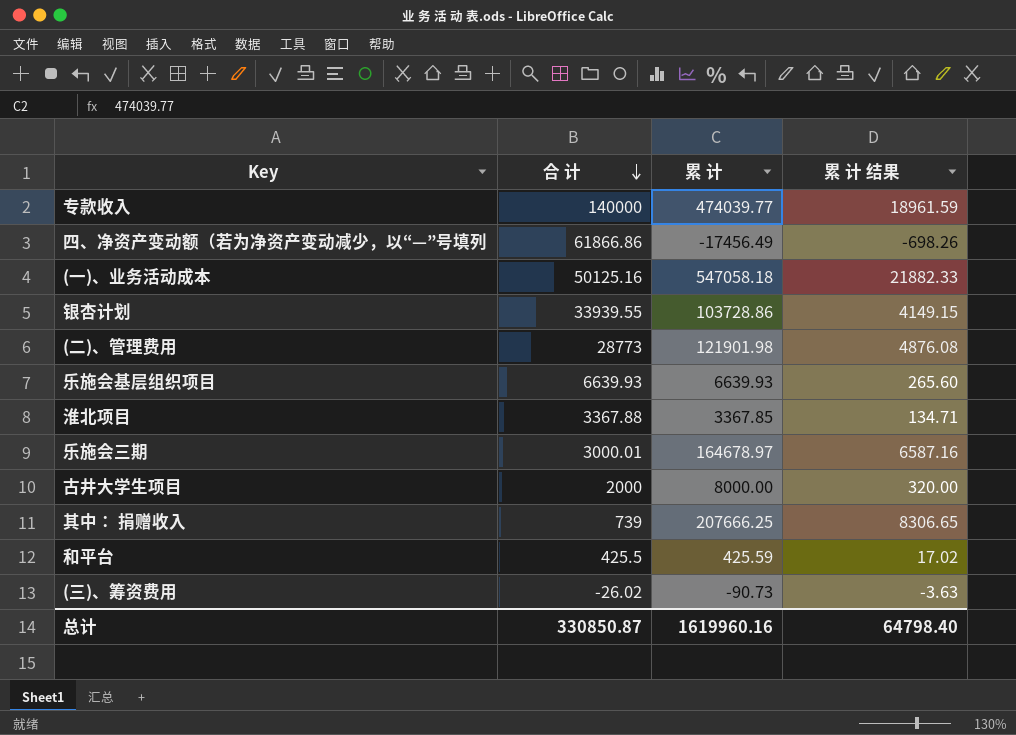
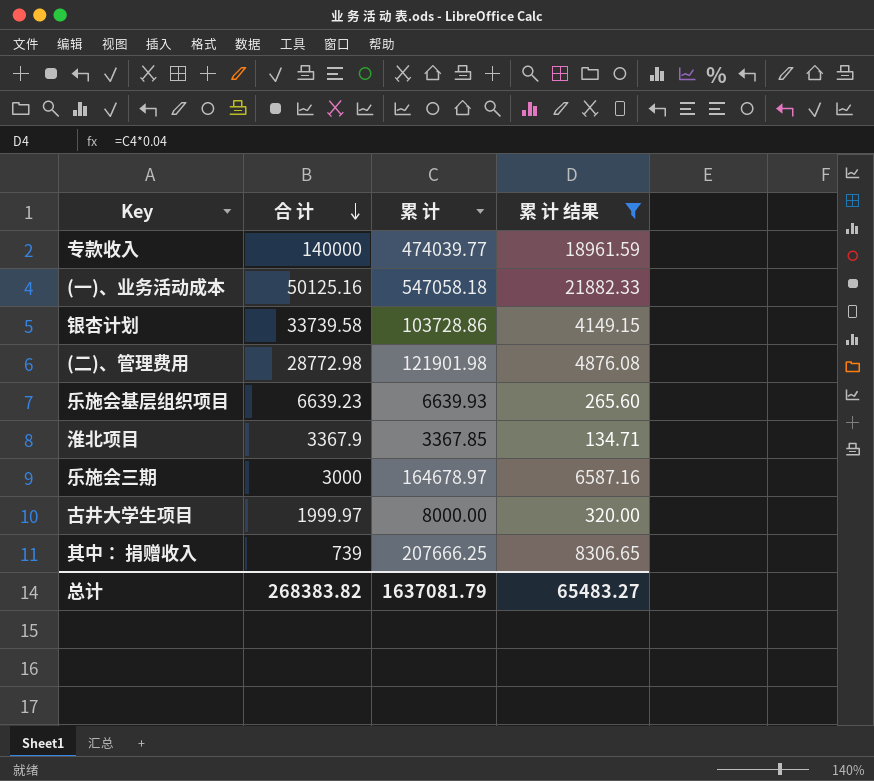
filter: none -> 累 计 结果 >= 134.71
银杏计划 | 合 计: 33939.55 -> 33739.58
(二)、管理费用 | 合 计: 28773 -> 28772.98
乐施会基层组织项目 | 合 计: 6639.93 -> 6639.23
淮北项目 | 合 计: 3367.88 -> 3367.9
乐施会三期 | 合 计: 3000.01 -> 3000
古井大学生项目 | 合 计: 2000 -> 1999.97
总计 | 合 计: 330850.87 -> 268383.82
总计 | 累 计: 1619960.16 -> 1637081.79
总计 | 累 计 结果: 64798.40 -> 65483.27

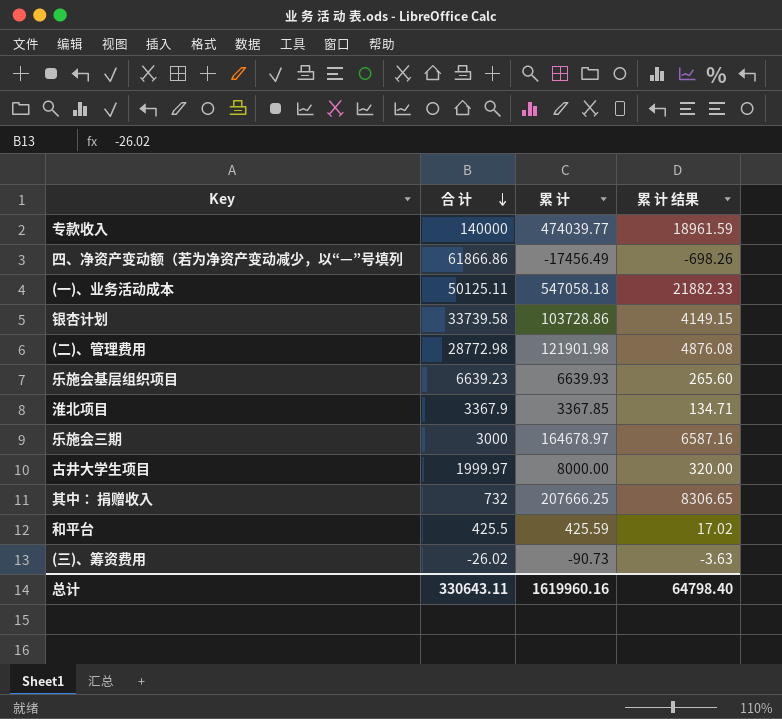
filter: 累 计 结果 >= 134.71 -> none
(一)、业务活动成本 | 合 计: 50125.16 -> 50125.11
其中： 捐赠收入 | 合 计: 739 -> 732
总计 | 合 计: 268383.82 -> 330643.11
总计 | 累 计: 1637081.79 -> 1619960.16
总计 | 累 计 结果: 65483.27 -> 64798.40

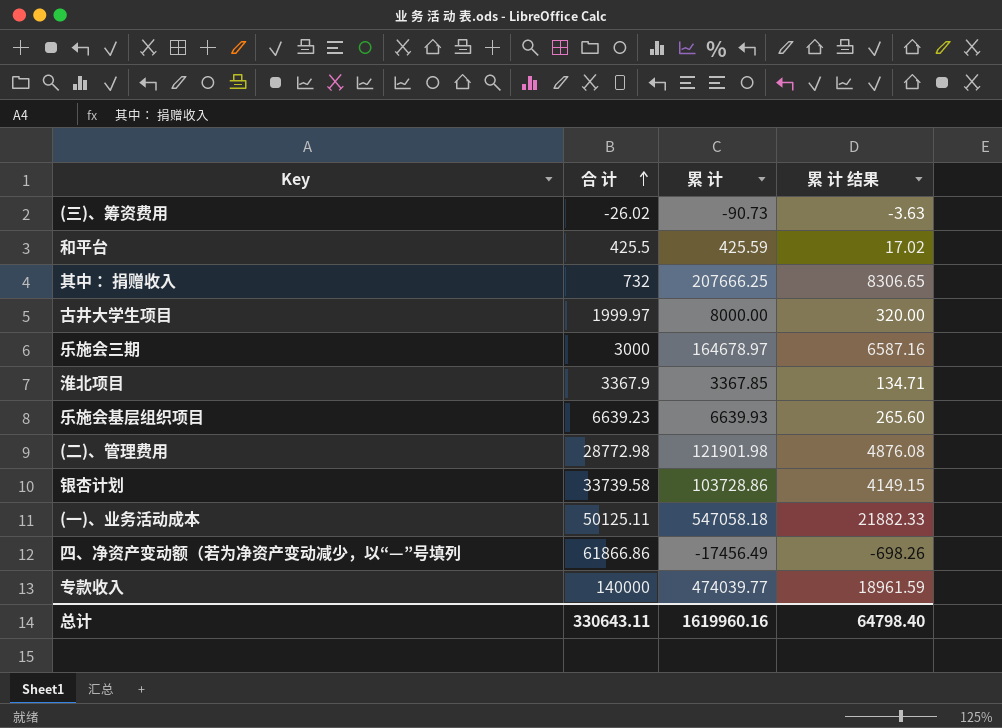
row order: 合 计 descending -> 合 计 ascending

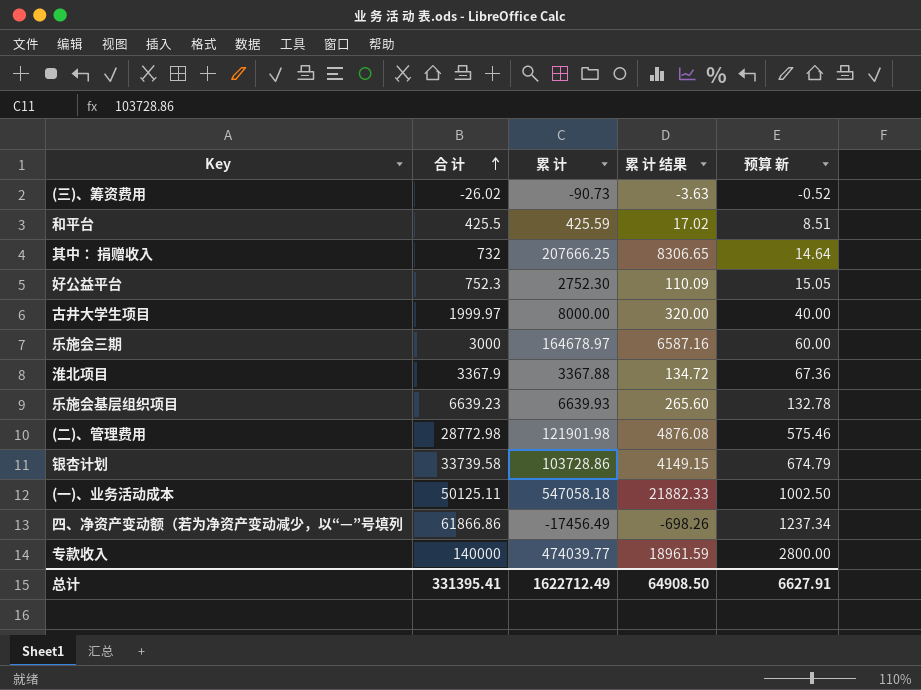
column 预算 新 | formula: none -> [合 计] * 0.02
row 好公益平台: none -> 752.3 | 2752.30 | 110.09 | 15.05
淮北项目 | 累 计: 3367.85 -> 3367.88
淮北项目 | 累 计 结果: 134.71 -> 134.72
总计 | 合 计: 330643.11 -> 331395.41
总计 | 累 计: 1619960.16 -> 1622712.49
总计 | 累 计 结果: 64798.40 -> 64908.50

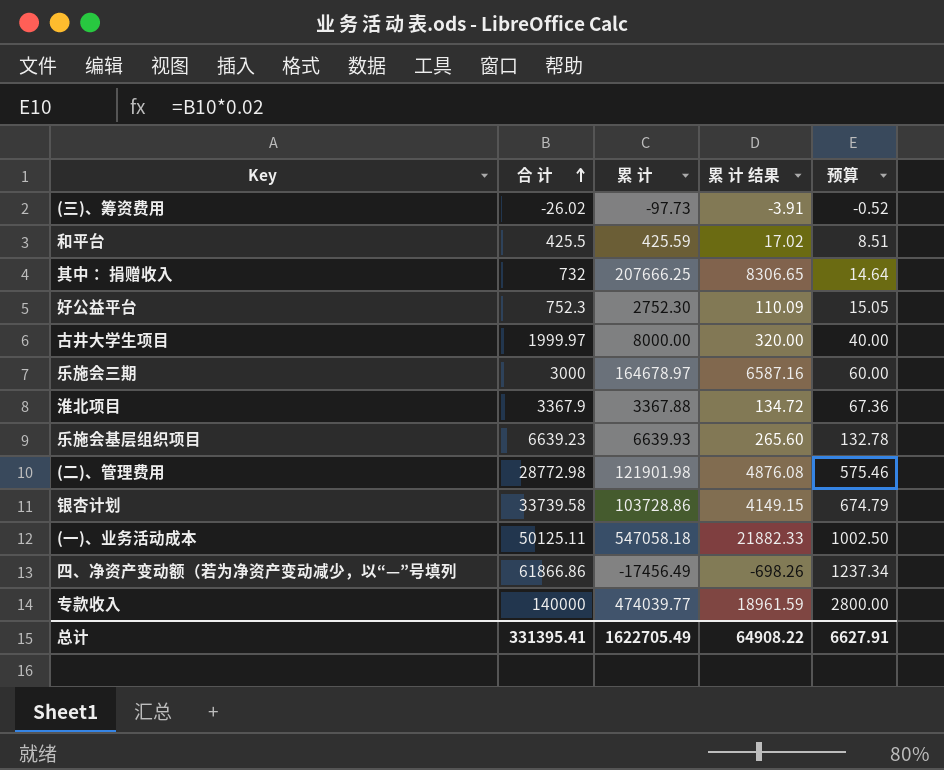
column name: 预算 新 -> 预算
(三)、筹资费用 | 累 计: -90.73 -> -97.73
(三)、筹资费用 | 累 计 结果: -3.63 -> -3.91
总计 | 累 计: 1622712.49 -> 1622705.49
总计 | 累 计 结果: 64908.50 -> 64908.22

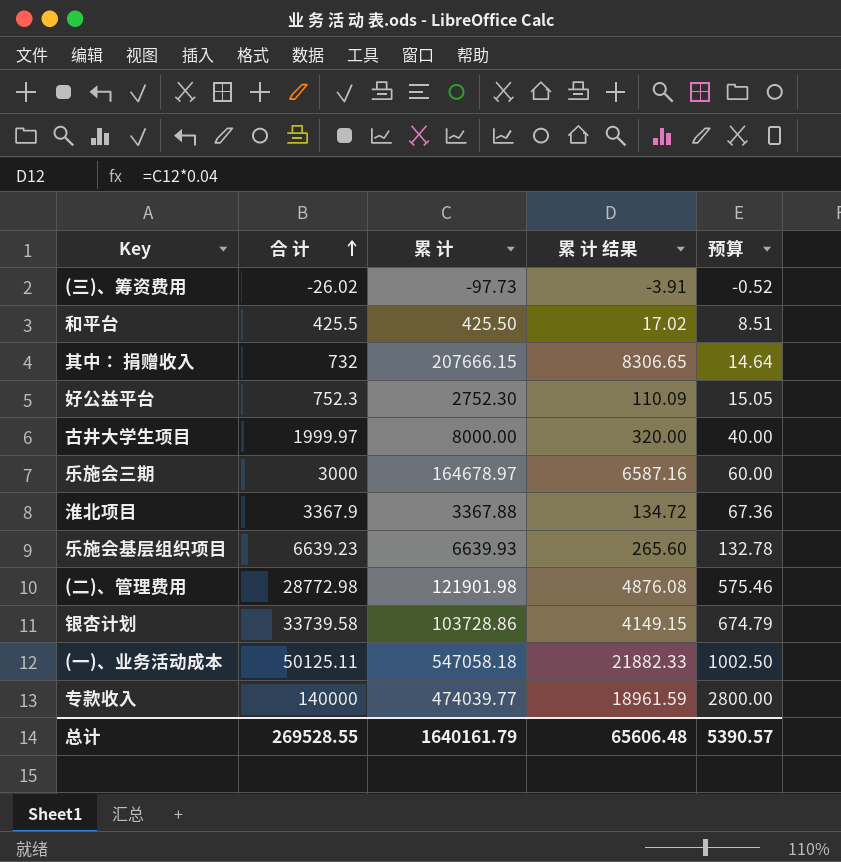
row 四、净资产变动额（若为净资产变动减少，以“—”号填列: 61866.86 | -17456.49 | -698.26 | 1237.34 -> none
和平台 | 累 计: 425.59 -> 425.50
其中： 捐赠收入 | 累 计: 207666.25 -> 207666.15
总计 | 合 计: 331395.41 -> 269528.55
总计 | 累 计: 1622705.49 -> 1640161.79
总计 | 累 计 结果: 64908.22 -> 65606.48
总计 | 预算: 6627.91 -> 5390.57

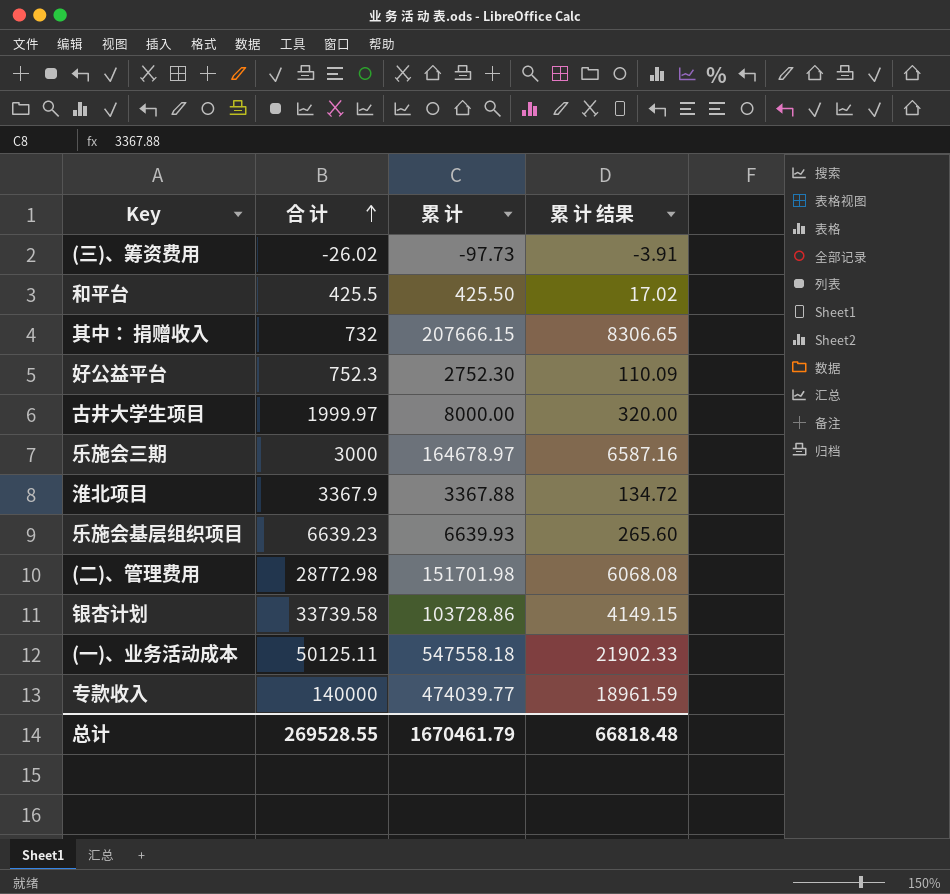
column 预算 | formula: [合 计] * 0.02 -> none
(二)、管理费用 | 累 计: 121901.98 -> 151701.98
(二)、管理费用 | 累 计 结果: 4876.08 -> 6068.08
(一)、业务活动成本 | 累 计: 547058.18 -> 547558.18
(一)、业务活动成本 | 累 计 结果: 21882.33 -> 21902.33
总计 | 累 计: 1640161.79 -> 1670461.79
总计 | 累 计 结果: 65606.48 -> 66818.48

